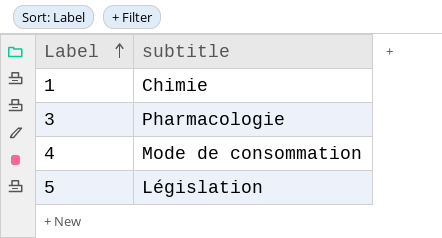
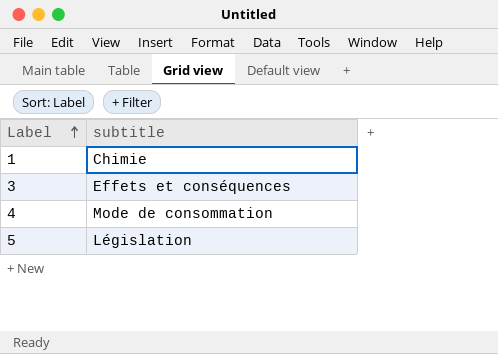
3 | subtitle: Pharmacologie -> Effets et conséquences

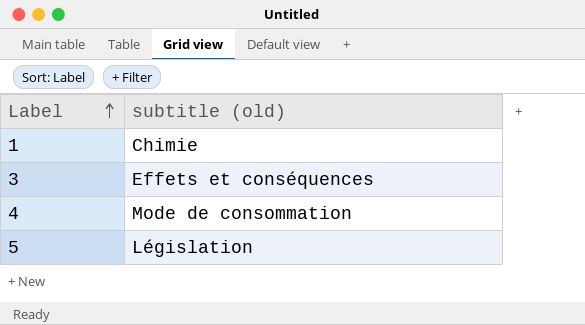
column name: subtitle -> subtitle (old)

